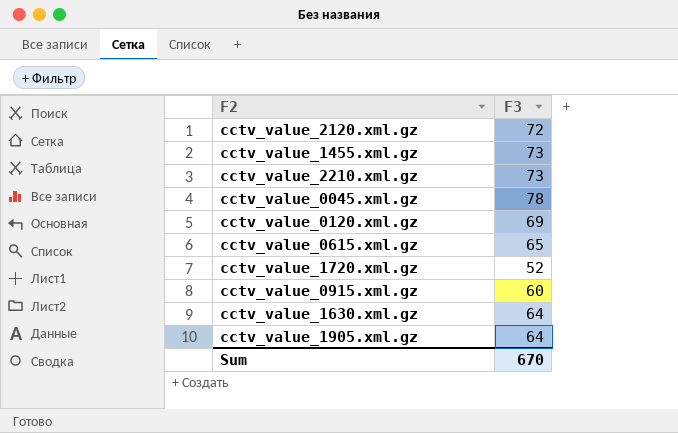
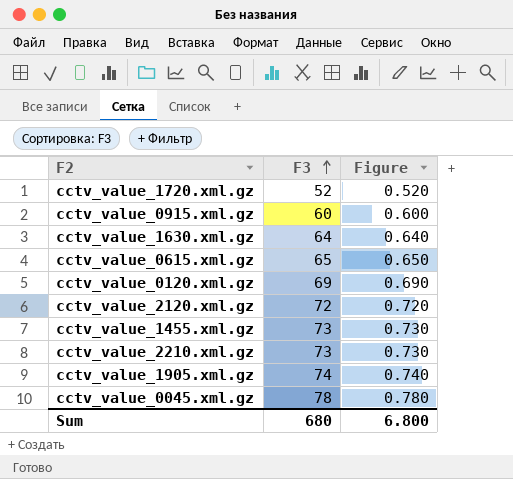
row order: none -> F3 ascending
column Figure | formula: none -> [F3] * 0.01
cctv_value_1905.xml.gz | F3: 64 -> 74
Sum | F3: 670 -> 680

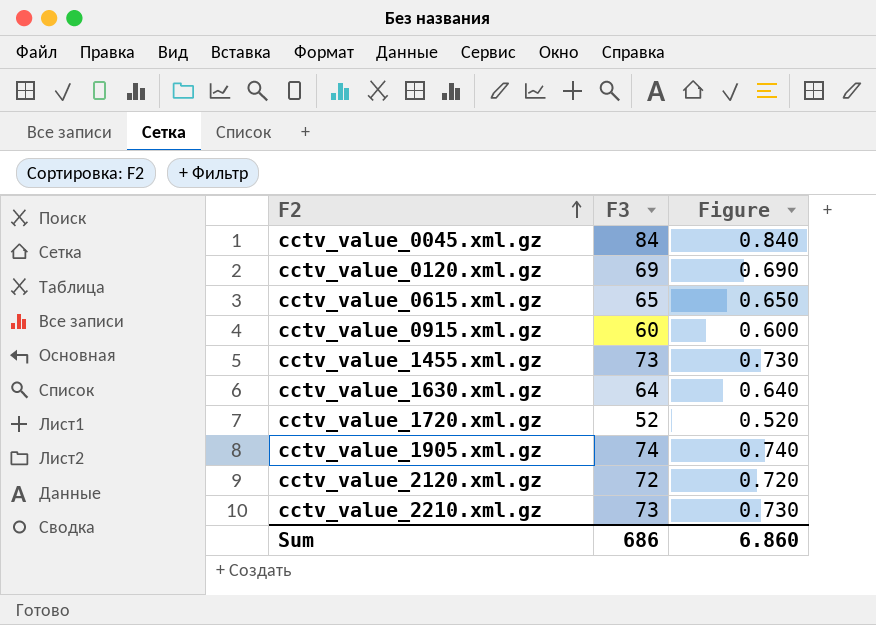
row order: F3 ascending -> F2 ascending
cctv_value_0045.xml.gz | F3: 78 -> 84
cctv_value_0045.xml.gz | Figure: 0.780 -> 0.840
Sum | F3: 680 -> 686
Sum | Figure: 6.800 -> 6.860

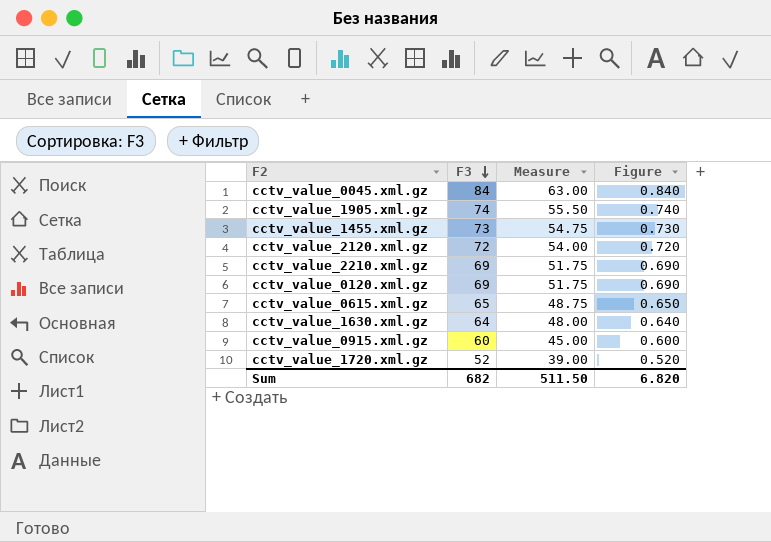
row order: F2 ascending -> F3 descending
column Measure | formula: none -> [F3] * 0.75
cctv_value_2210.xml.gz | F3: 73 -> 69
cctv_value_2210.xml.gz | Figure: 0.730 -> 0.690
Sum | F3: 686 -> 682
Sum | Figure: 6.860 -> 6.820

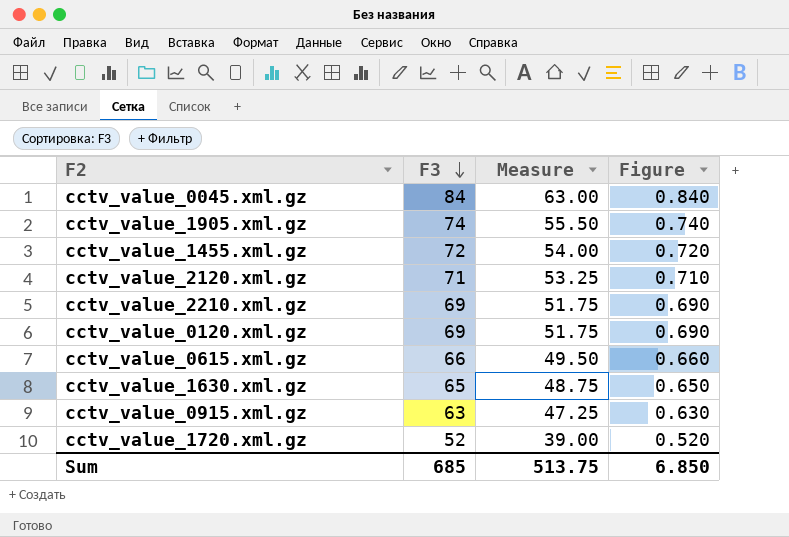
cctv_value_1455.xml.gz | F3: 73 -> 72
cctv_value_1455.xml.gz | Measure: 54.75 -> 54.00
cctv_value_1455.xml.gz | Figure: 0.730 -> 0.720
cctv_value_2120.xml.gz | F3: 72 -> 71
cctv_value_2120.xml.gz | Measure: 54.00 -> 53.25
cctv_value_2120.xml.gz | Figure: 0.720 -> 0.710
cctv_value_0615.xml.gz | F3: 65 -> 66
cctv_value_0615.xml.gz | Measure: 48.75 -> 49.50
cctv_value_0615.xml.gz | Figure: 0.650 -> 0.660
cctv_value_1630.xml.gz | F3: 64 -> 65
cctv_value_1630.xml.gz | Measure: 48.00 -> 48.75
cctv_value_1630.xml.gz | Figure: 0.640 -> 0.650
cctv_value_0915.xml.gz | F3: 60 -> 63
cctv_value_0915.xml.gz | Measure: 45.00 -> 47.25
cctv_value_0915.xml.gz | Figure: 0.600 -> 0.630
Sum | F3: 682 -> 685
Sum | Measure: 511.50 -> 513.75
Sum | Figure: 6.820 -> 6.850

